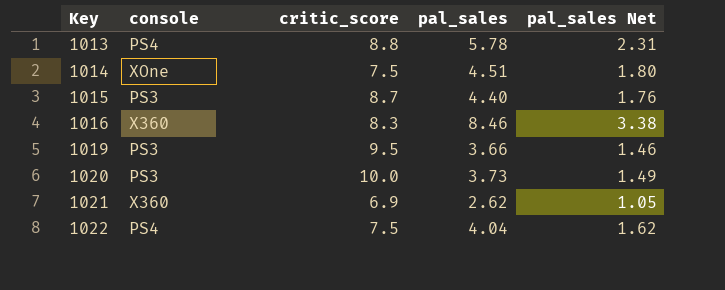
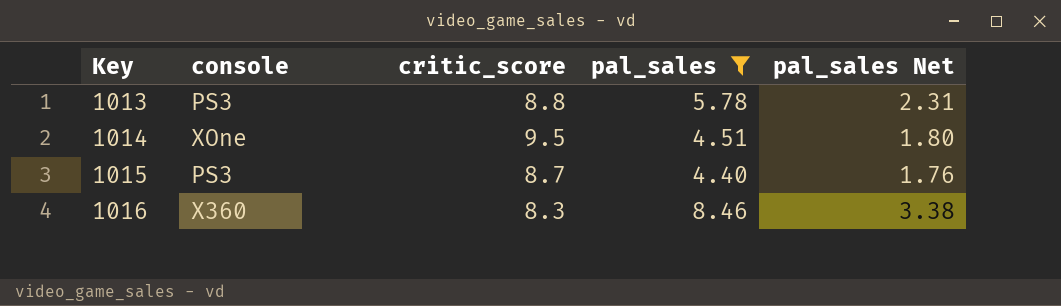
filter: none -> pal_sales >= 4.40
1013 | console: PS4 -> PS3
1014 | critic_score: 7.5 -> 9.5

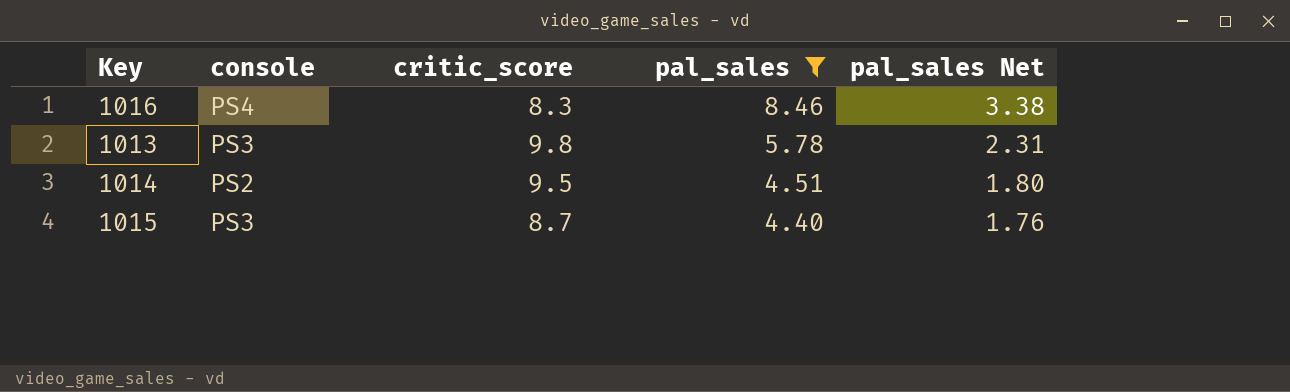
row order: Key ascending -> pal_sales descending
1016 | console: X360 -> PS4
1013 | critic_score: 8.8 -> 9.8
1014 | console: XOne -> PS2

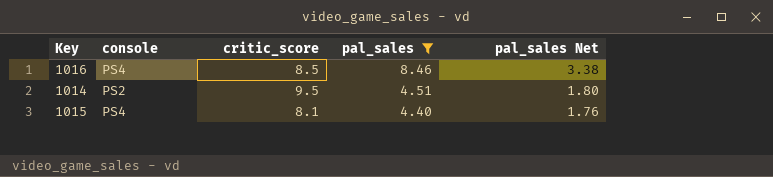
row 1013: PS3 | 9.8 | 5.78 | 2.31 -> none
1016 | critic_score: 8.3 -> 8.5
1015 | console: PS3 -> PS4
1015 | critic_score: 8.7 -> 8.1

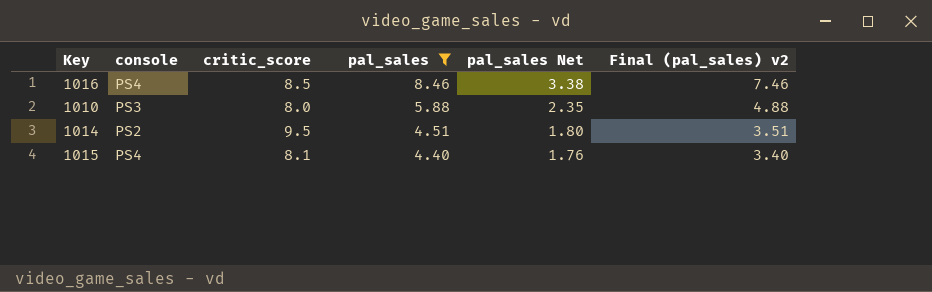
column Final (pal_sales) v2 | formula: none -> [pal_sales] - 1
row 1010: none -> PS3 | 8.0 | 5.88 | 2.35 | 4.88

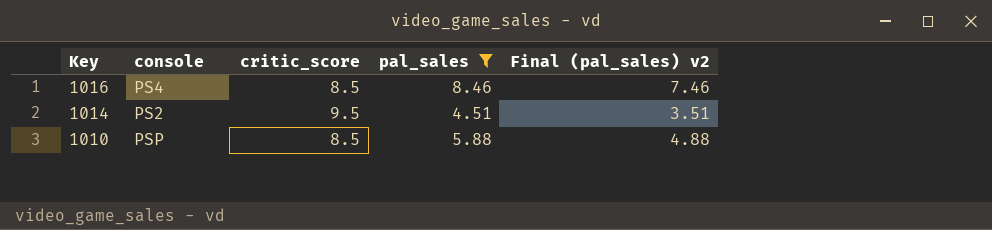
row order: pal_sales descending -> Key descending
column pal_sales Net | formula: [pal_sales] * 0.4 -> none
row 1015: PS4 | 8.1 | 4.40 | 1.76 | 3.40 -> none
1010 | console: PS3 -> PSP
1010 | critic_score: 8.0 -> 8.5

